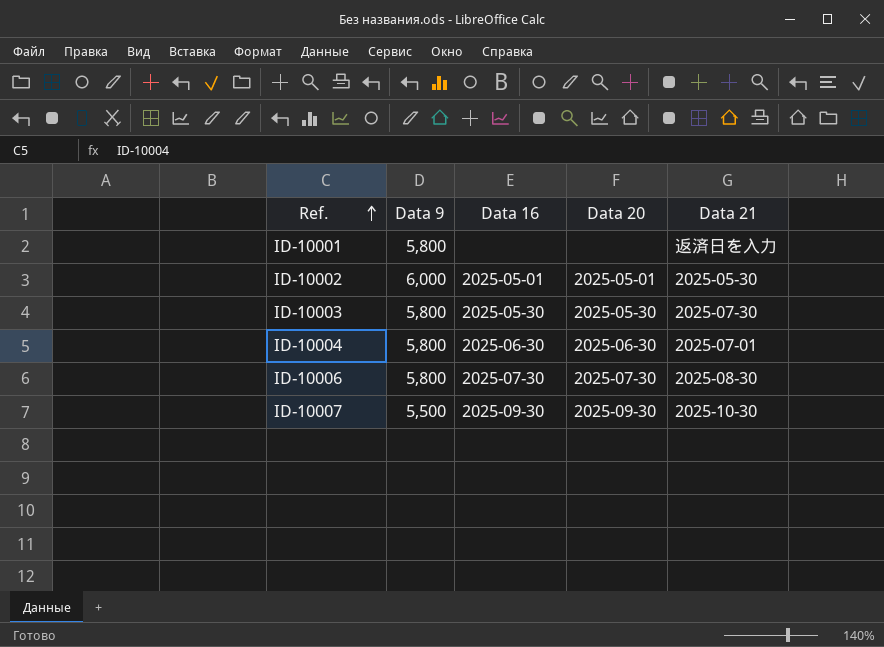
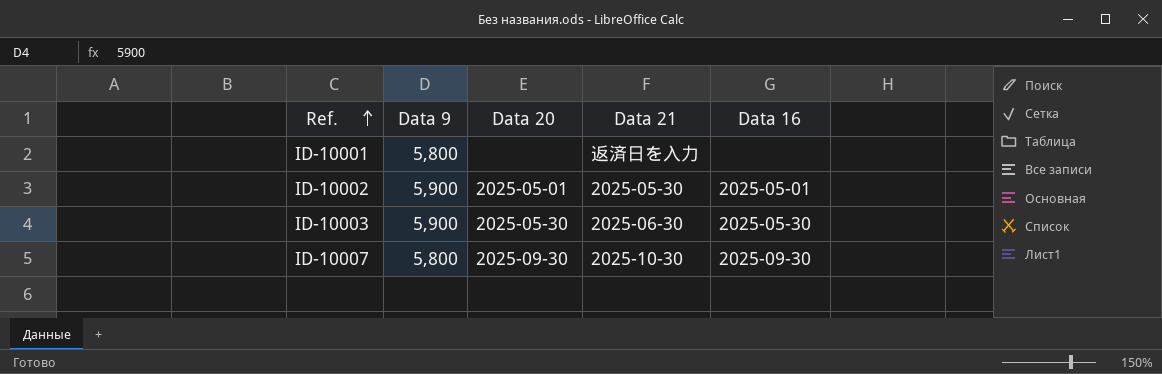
column Data 16 | position: 3 -> 5
row ID-10004: 5,800 | 2025-06-30 | 2025-06-30 | 2025-07-01 -> none
row ID-10006: 5,800 | 2025-07-30 | 2025-07-30 | 2025-08-30 -> none
ID-10002 | Data 9: 6,000 -> 5,900
ID-10003 | Data 9: 5,800 -> 5,900
ID-10003 | Data 21: 2025-07-30 -> 2025-06-30
ID-10007 | Data 9: 5,500 -> 5,800

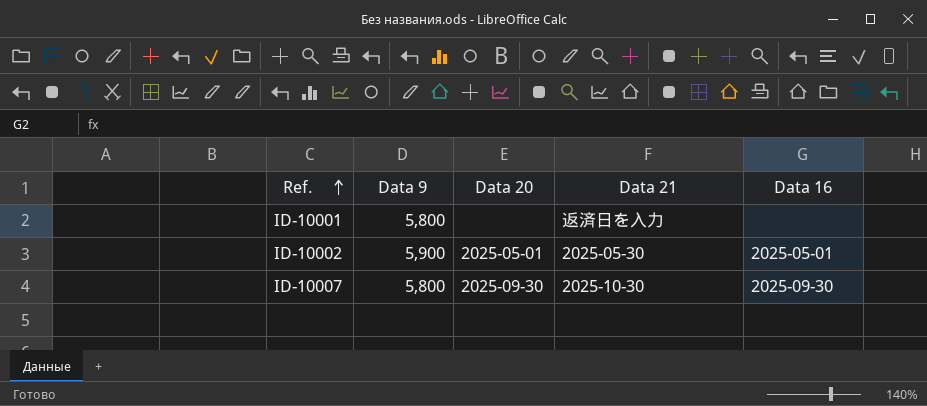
row ID-10003: 5,900 | 2025-05-30 | 2025-06-30 | 2025-05-30 -> none

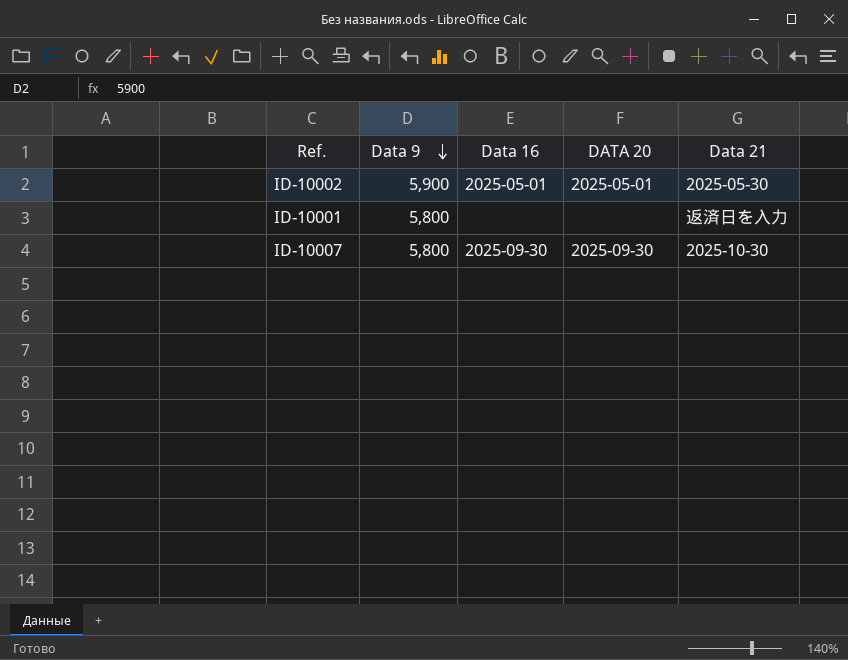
row order: Ref. ascending -> Data 9 descending
column Data 16 | position: 5 -> 3
column name: Data 20 -> DATA 20

